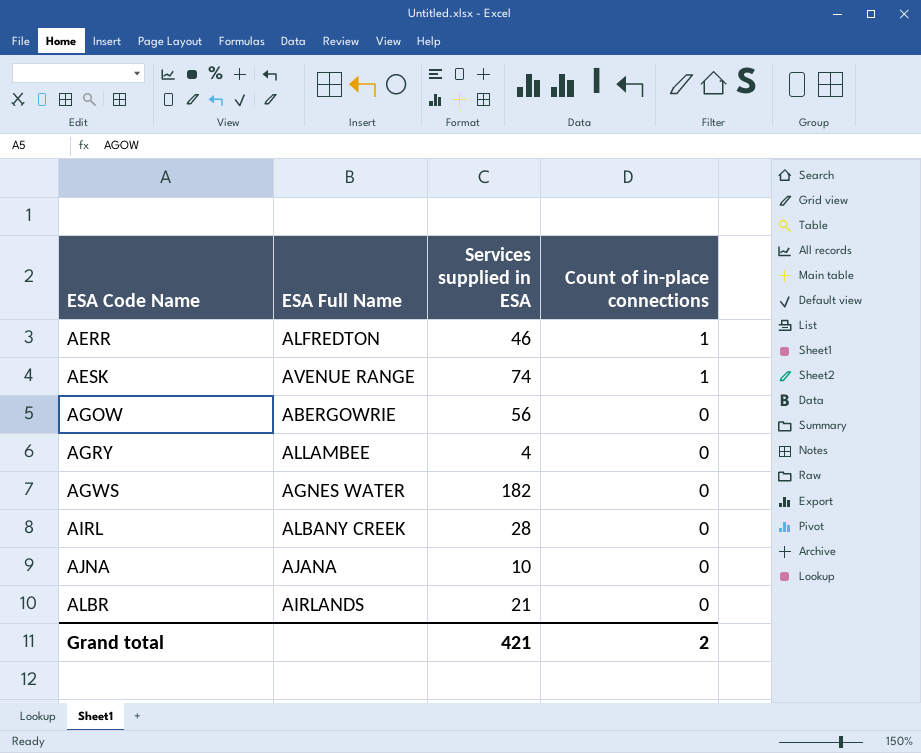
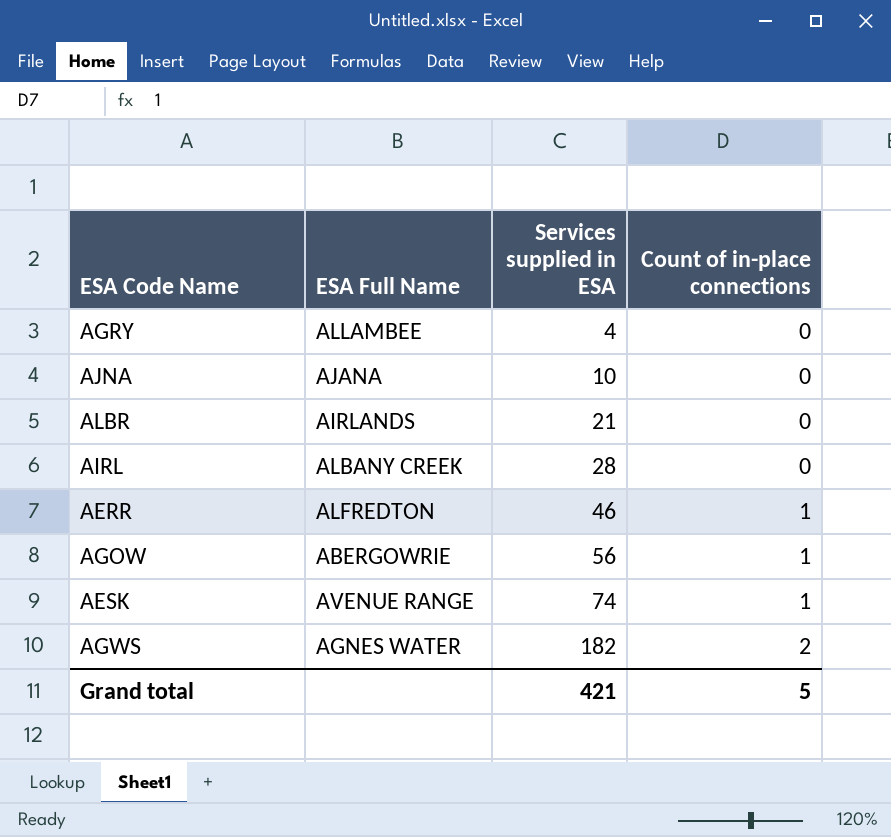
row order: ESA Code Name ascending -> Services supplied in ESA ascending
AGOW | Count of in-place connections: 0 -> 1
AGWS | Count of in-place connections: 0 -> 2
Grand total | Count of in-place connections: 2 -> 5

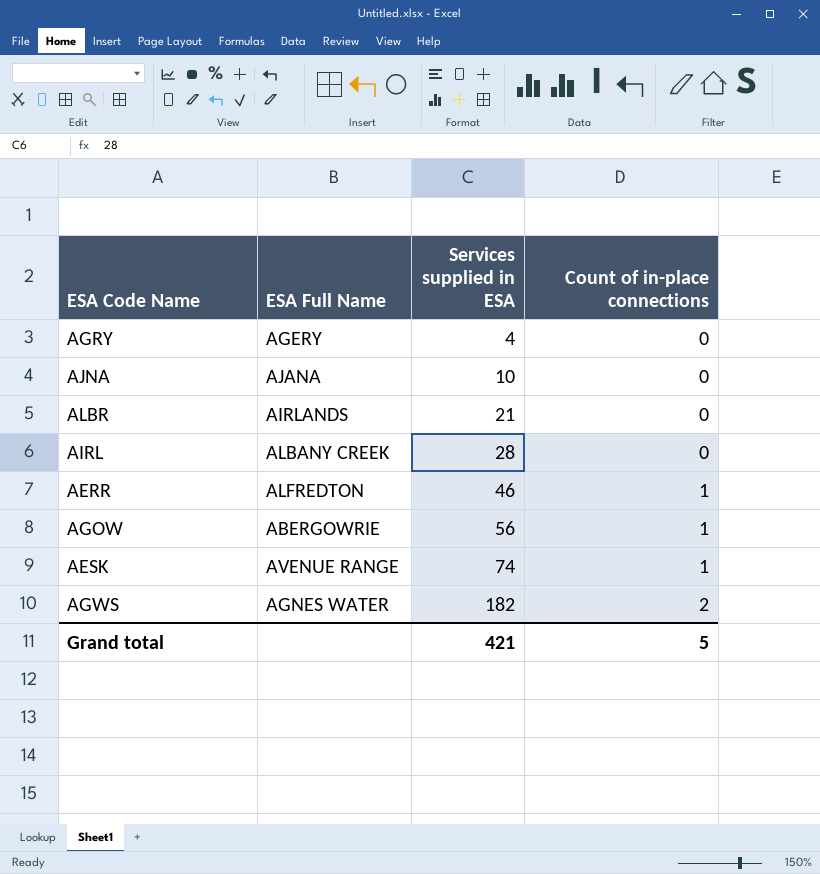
AGRY | ESA Full Name: ALLAMBEE -> AGERY

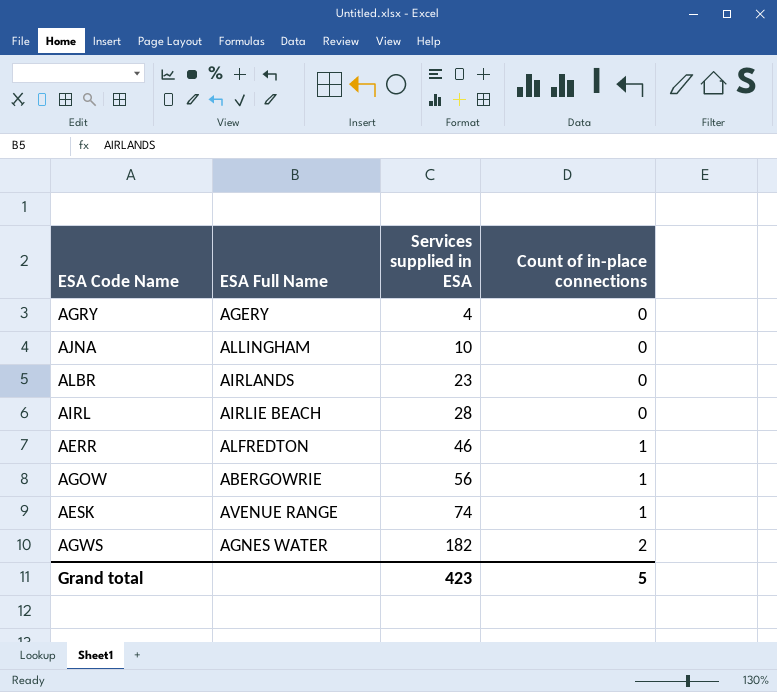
AJNA | ESA Full Name: AJANA -> ALLINGHAM
ALBR | Services supplied in ESA: 21 -> 23
AIRL | ESA Full Name: ALBANY CREEK -> AIRLIE BEACH
Grand total | Services supplied in ESA: 421 -> 423

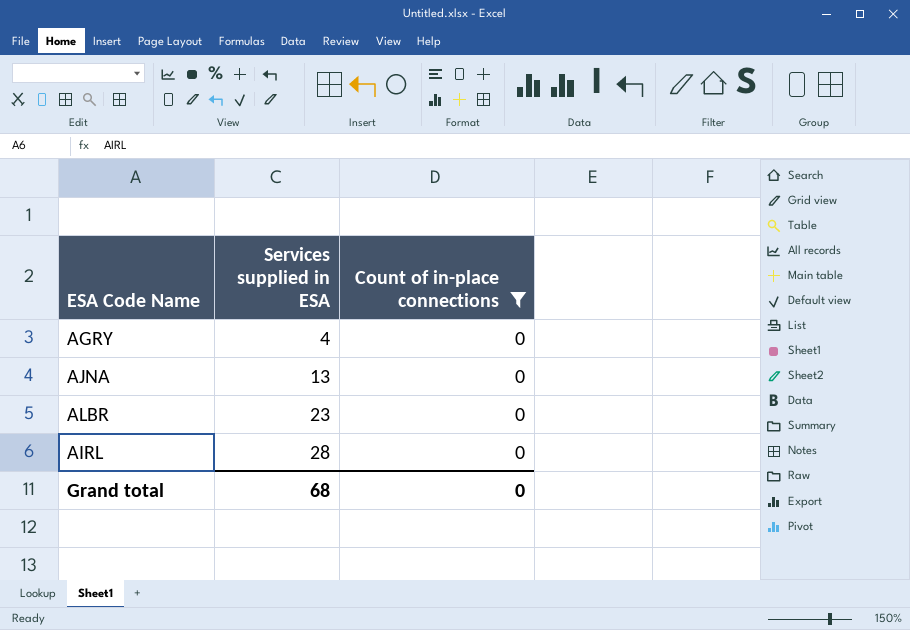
filter: none -> Count of in-place connections = 0
column ESA Full Name | position: 2 -> none
AJNA | Services supplied in ESA: 10 -> 13
Grand total | Services supplied in ESA: 423 -> 68
Grand total | Count of in-place connections: 5 -> 0

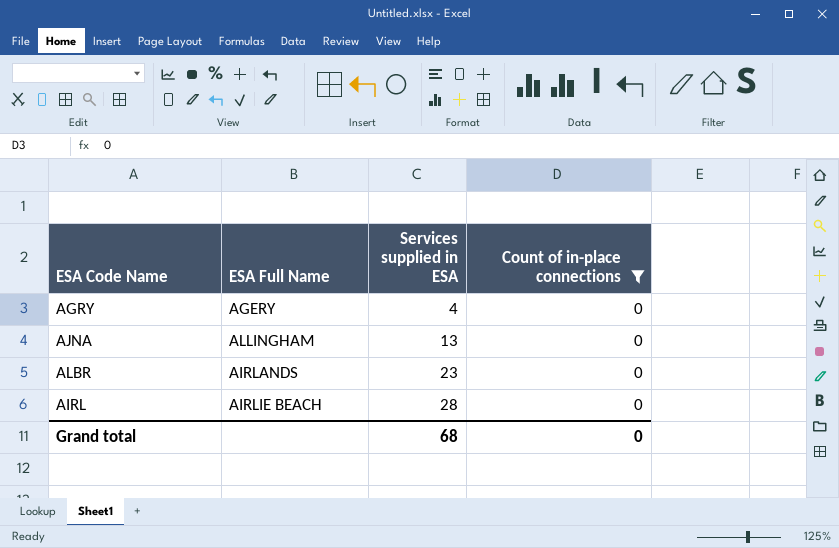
column ESA Full Name | position: none -> 2

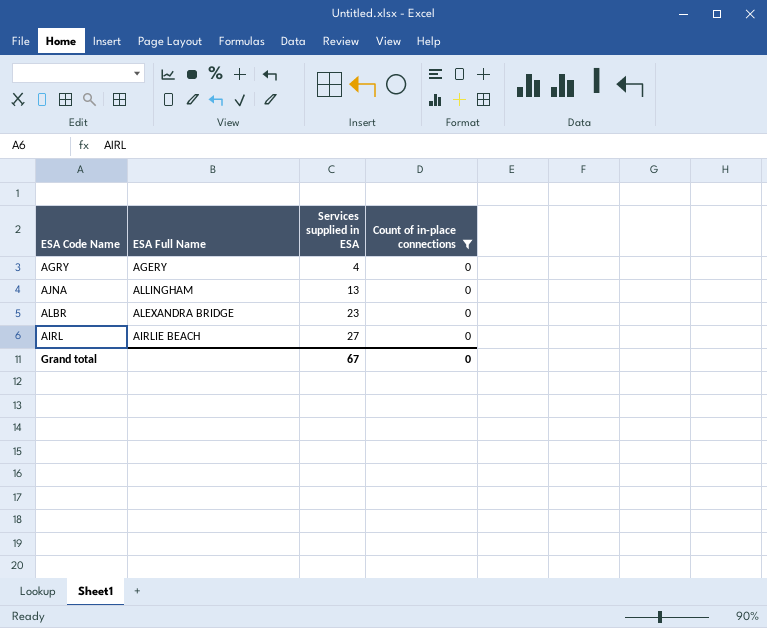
ALBR | ESA Full Name: AIRLANDS -> ALEXANDRA BRIDGE
AIRL | Services supplied in ESA: 28 -> 27
Grand total | Services supplied in ESA: 68 -> 67

